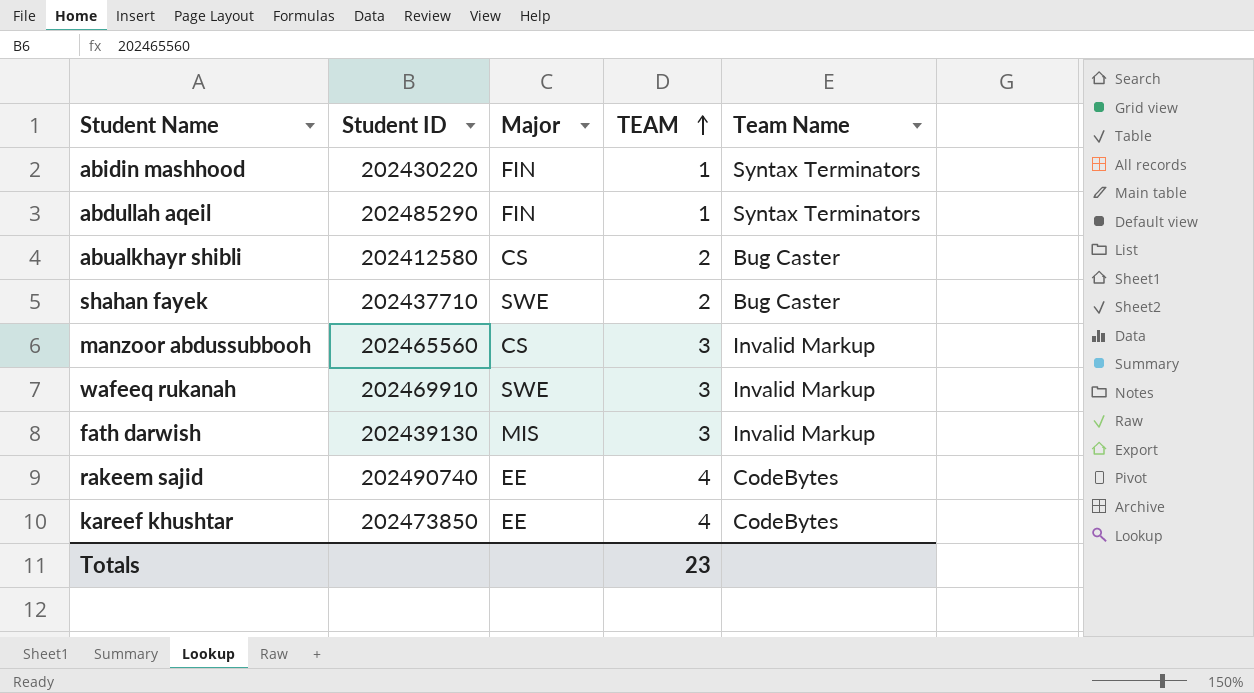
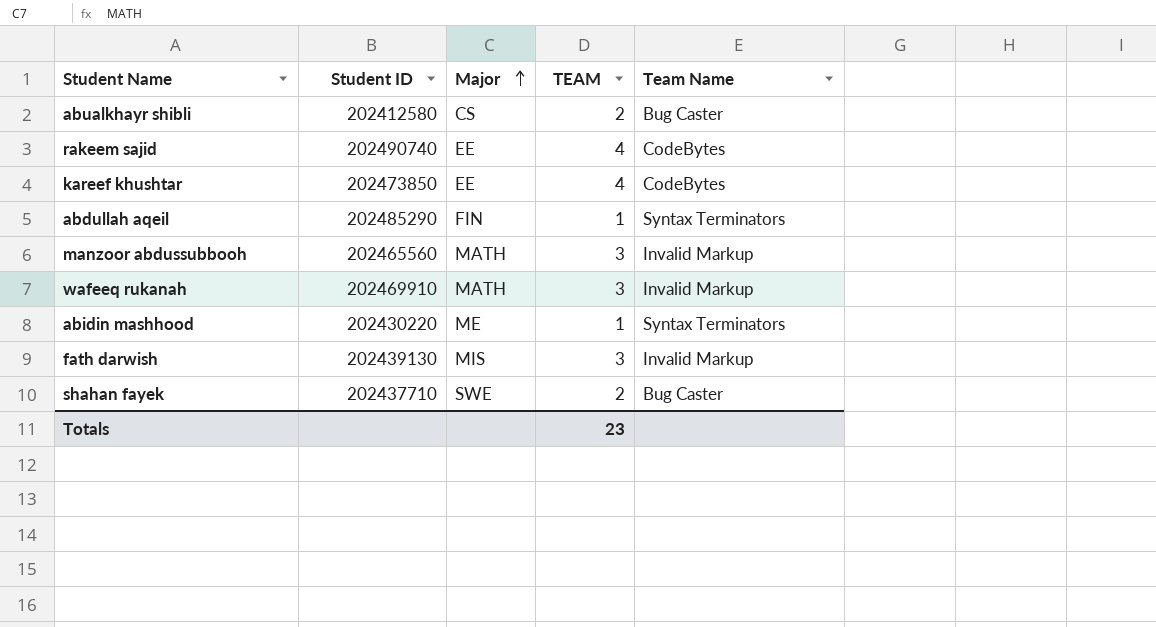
row order: TEAM ascending -> Major ascending
manzoor abdussubbooh | Major: CS -> MATH
wafeeq rukanah | Major: SWE -> MATH
abidin mashhood | Major: FIN -> ME

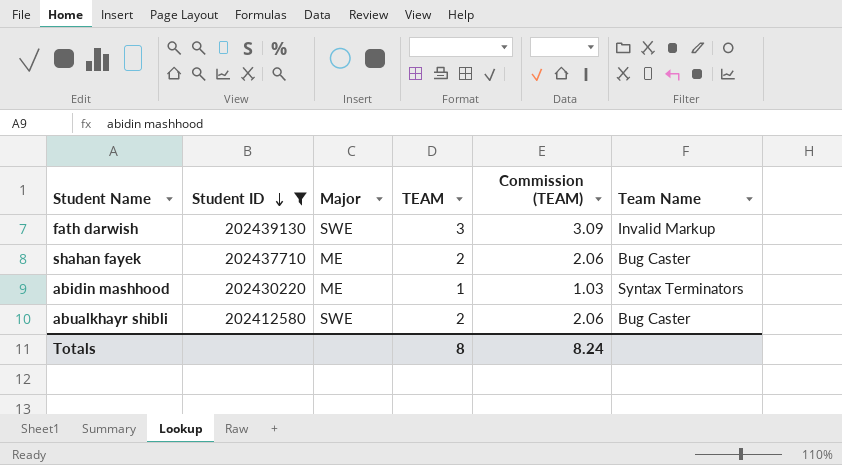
filter: none -> Student ID <= 202439130
row order: Major ascending -> Student ID descending
column Commission (TEAM) | formula: none -> [TEAM] * 1.03
fath darwish | Major: MIS -> SWE
shahan fayek | Major: SWE -> ME
abualkhayr shibli | Major: CS -> SWE
Totals | TEAM: 23 -> 8

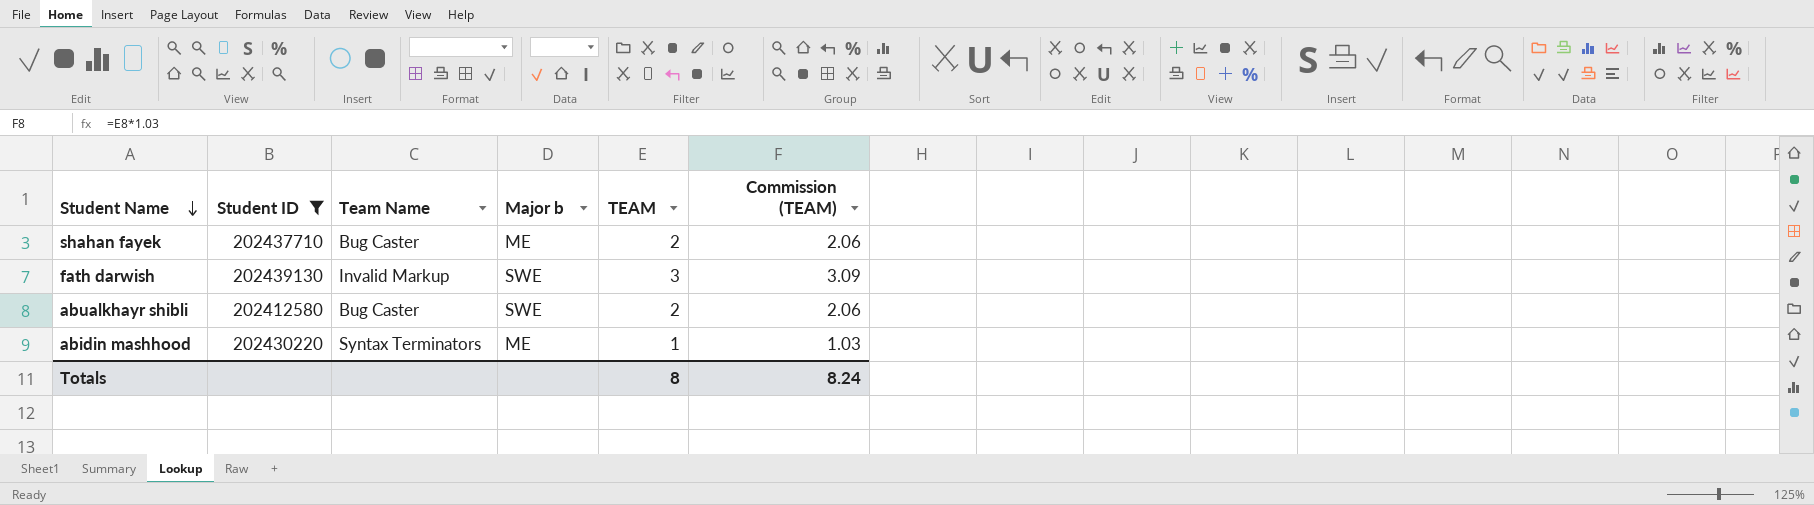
row order: Student ID descending -> Student Name descending
column Team Name | position: 6 -> 3
column name: Major -> Major b

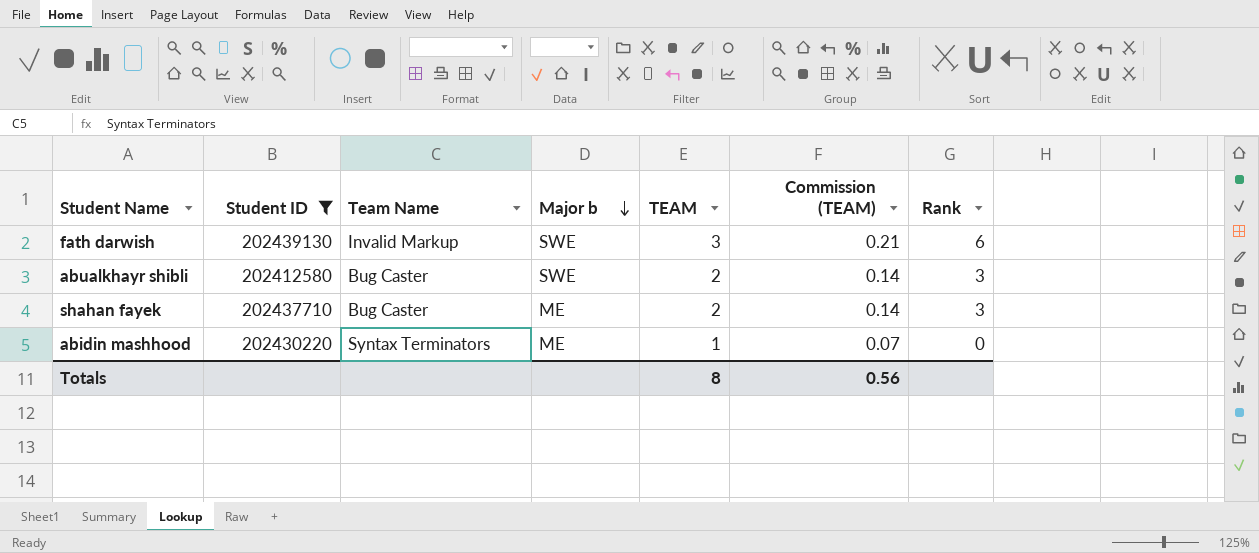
row order: Student Name descending -> Major b descending
column Commission (TEAM) | formula: [TEAM] * 1.03 -> [TEAM] * 0.07
column Rank | position: none -> 7
Totals | Commission (TEAM): 8.24 -> 0.56

